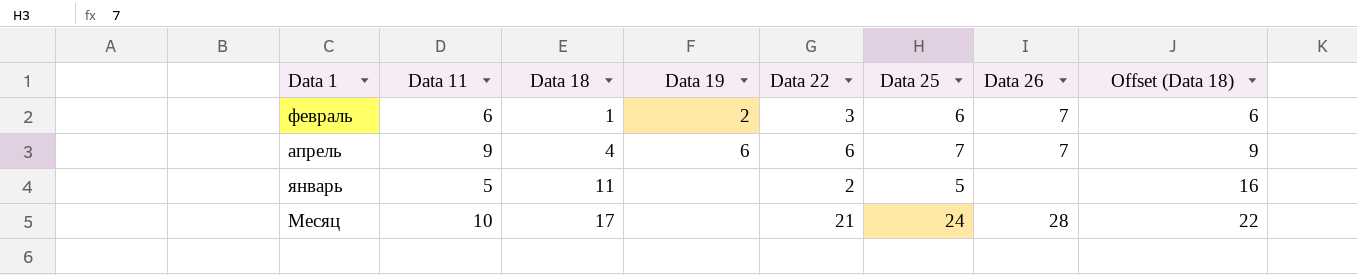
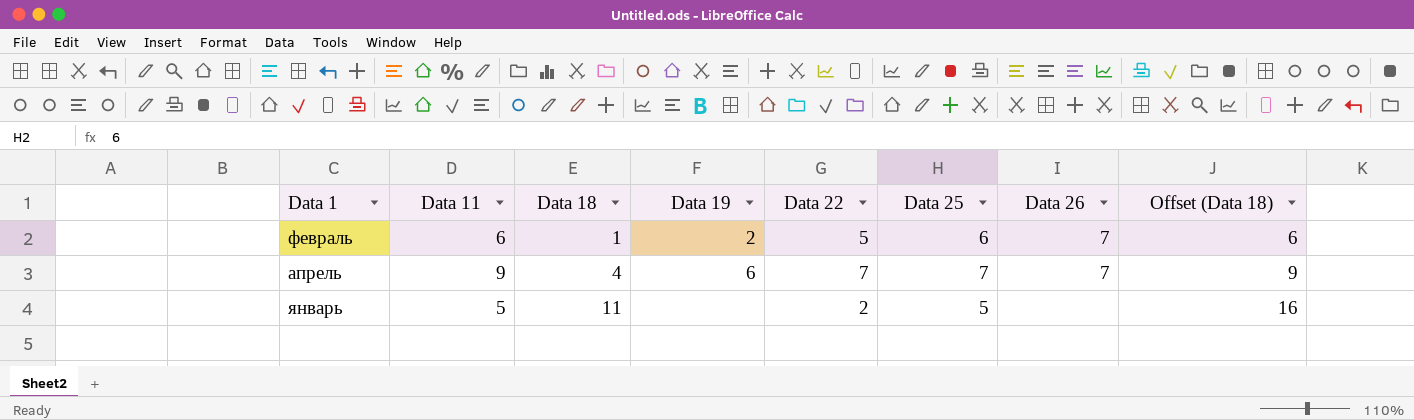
row Месяц: 10 | 17 | none | 21 | 24 | 28 | 22 -> none
февраль | Data 22: 3 -> 5
апрель | Data 22: 6 -> 7

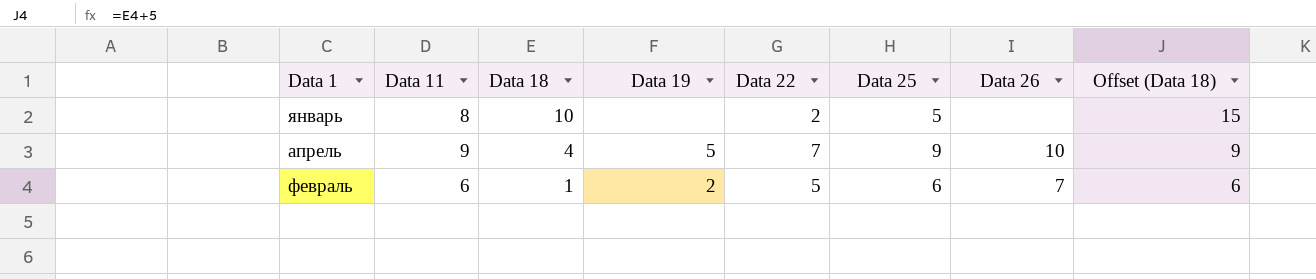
row order: Data 18 ascending -> Data 18 descending
январь | Data 11: 5 -> 8
январь | Data 18: 11 -> 10
январь | Offset (Data 18): 16 -> 15
апрель | Data 19: 6 -> 5
апрель | Data 25: 7 -> 9
апрель | Data 26: 7 -> 10

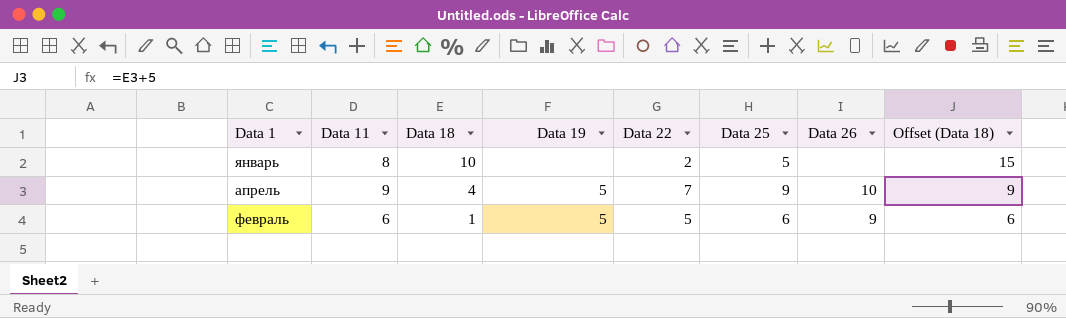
февраль | Data 19: 2 -> 5
февраль | Data 26: 7 -> 9

